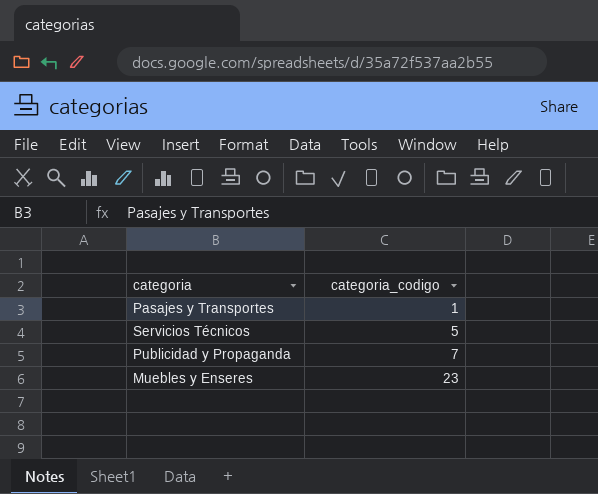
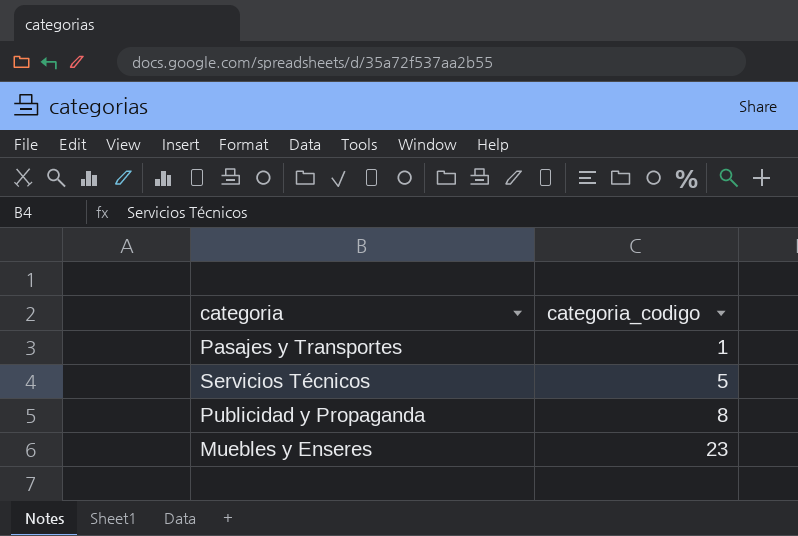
Publicidad y Propaganda | categoria_codigo: 7 -> 8

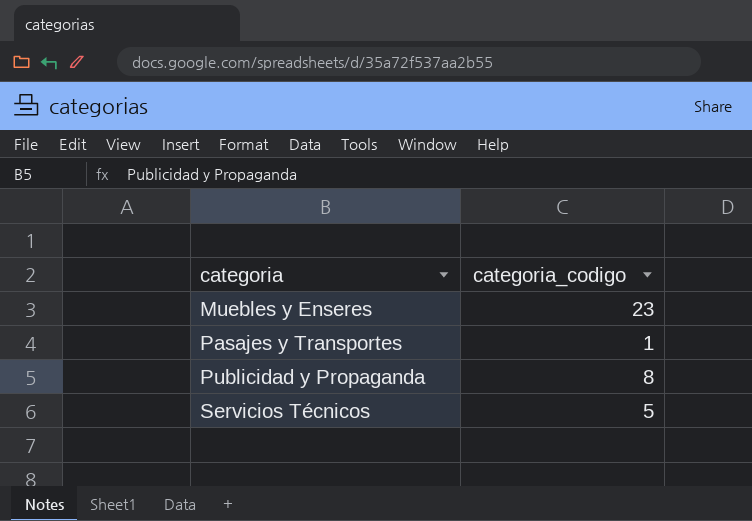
row order: categoria_codigo ascending -> categoria ascending

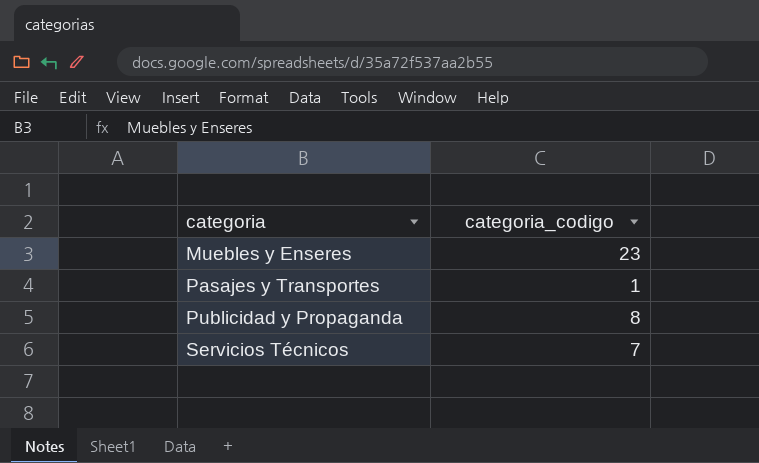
Servicios Técnicos | categoria_codigo: 5 -> 7

